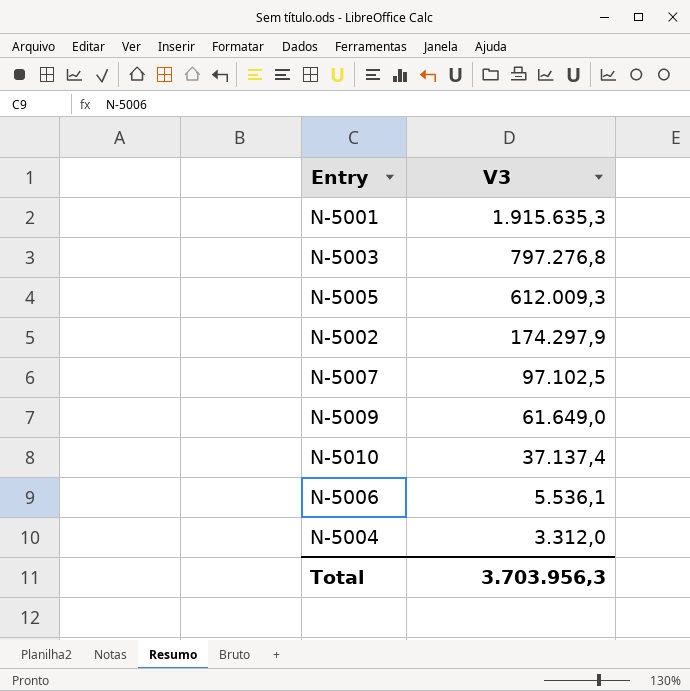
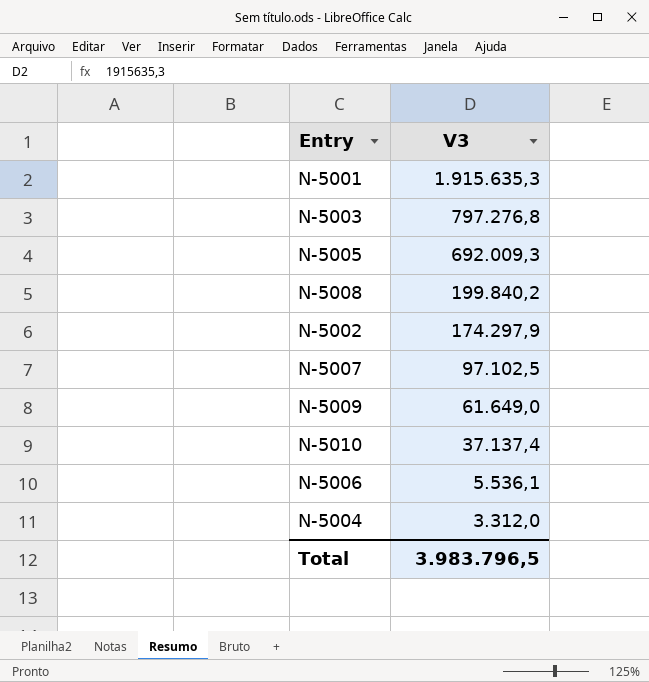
N-5005 | V3: 612.009,3 -> 692.009,3
row N-5008: none -> 199.840,2
Total | V3: 3.703.956,3 -> 3.983.796,5

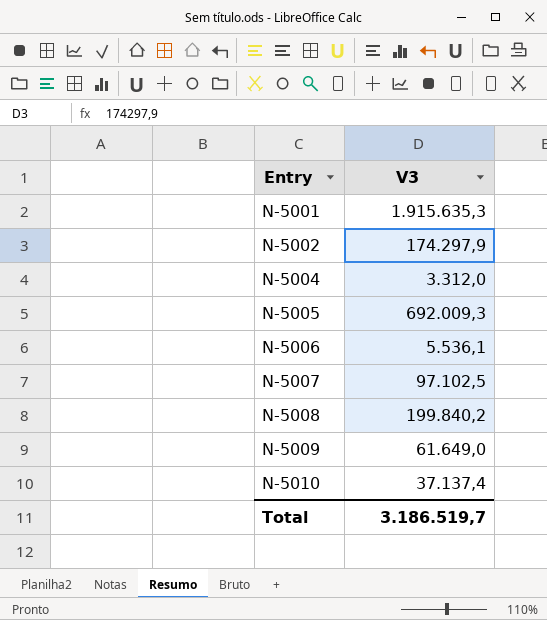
row order: V3 descending -> Entry ascending
row N-5003: 797.276,8 -> none
Total | V3: 3.983.796,5 -> 3.186.519,7

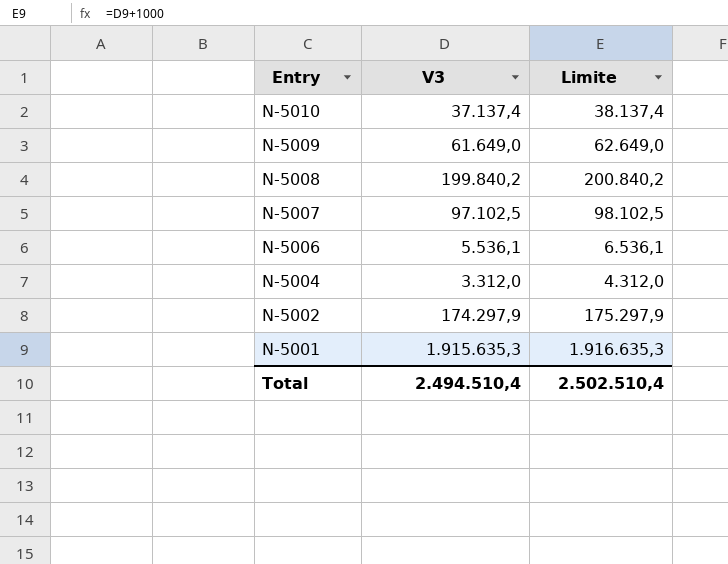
row order: Entry ascending -> Entry descending
column Limite | formula: none -> [V3] + 1000
row N-5005: 692.009,3 -> none
Total | V3: 3.186.519,7 -> 2.494.510,4

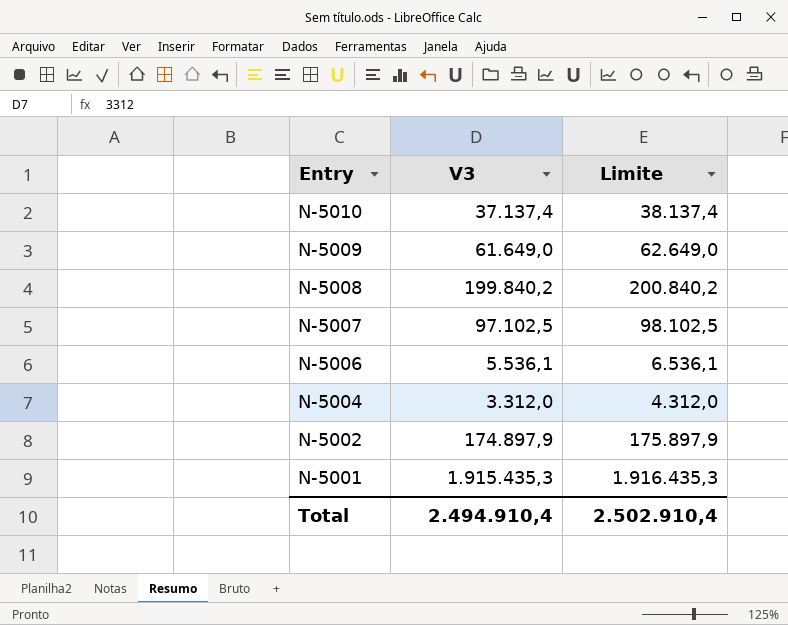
N-5002 | V3: 174.297,9 -> 174.897,9
N-5002 | Limite: 175.297,9 -> 175.897,9
N-5001 | V3: 1.915.635,3 -> 1.915.435,3
N-5001 | Limite: 1.916.635,3 -> 1.916.435,3
Total | V3: 2.494.510,4 -> 2.494.910,4
Total | Limite: 2.502.510,4 -> 2.502.910,4

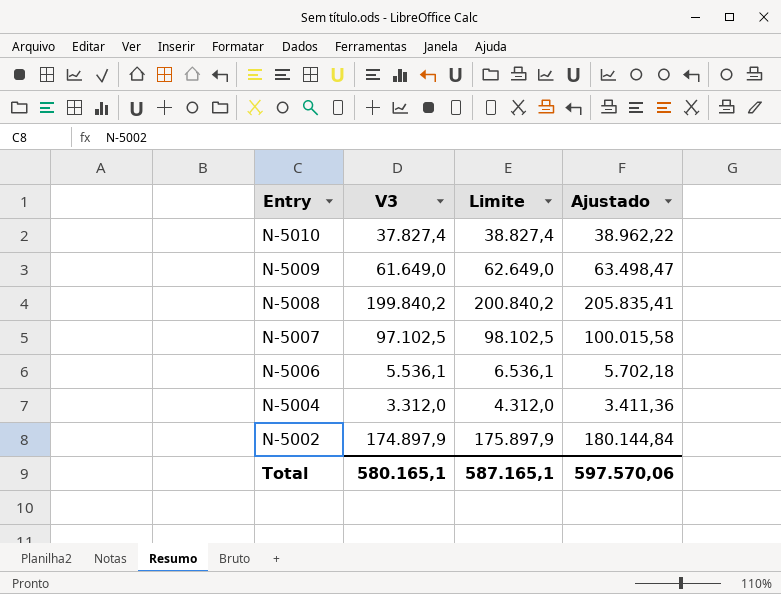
column Ajustado | formula: none -> [V3] * 1,03
row N-5001: 1.915.435,3 | 1.916.435,3 -> none
N-5010 | V3: 37.137,4 -> 37.827,4
N-5010 | Limite: 38.137,4 -> 38.827,4
Total | V3: 2.494.910,4 -> 580.165,1
Total | Limite: 2.502.910,4 -> 587.165,1

